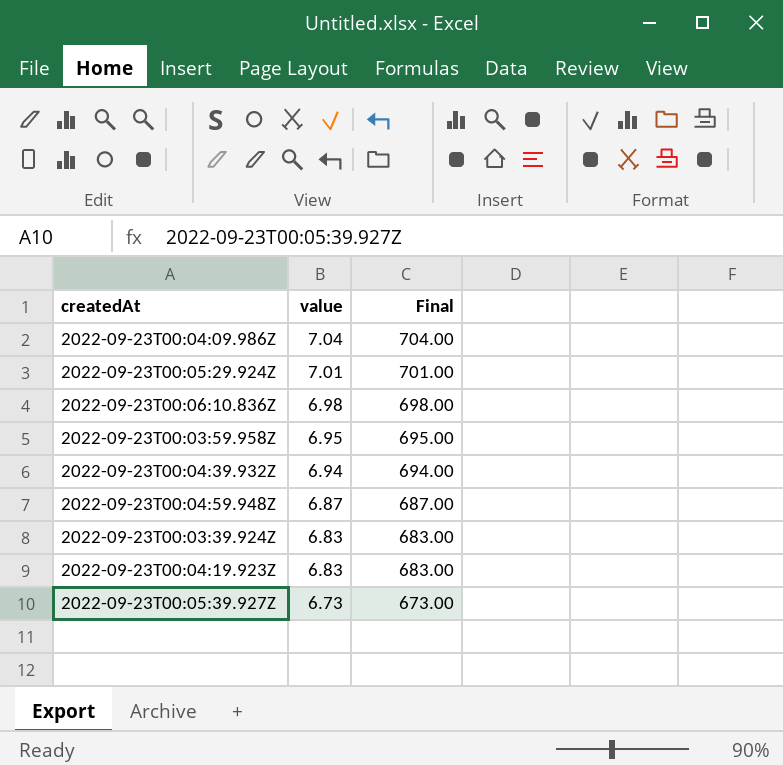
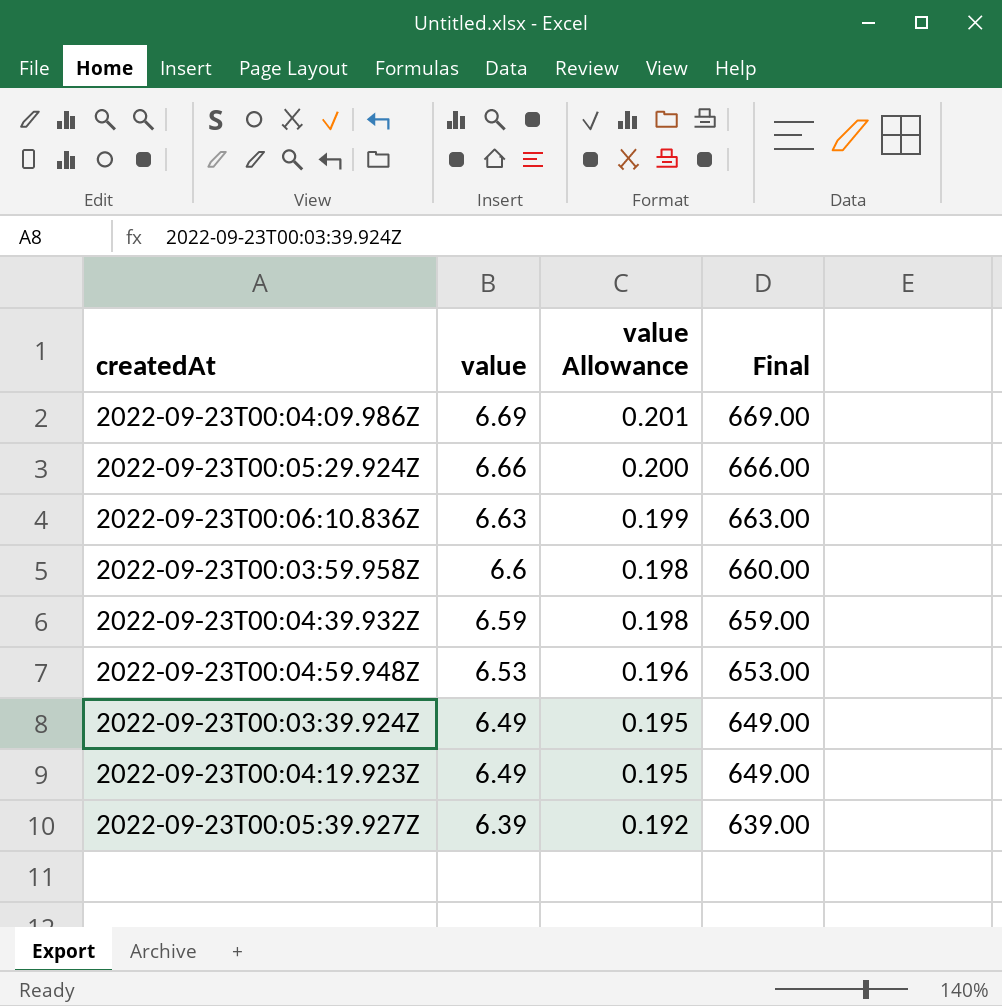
column value Allowance | formula: none -> [value] * 0.03
2022-09-23T00:04:09.986Z | value: 7.04 -> 6.69
2022-09-23T00:04:09.986Z | Final: 704.00 -> 669.00
2022-09-23T00:05:29.924Z | value: 7.01 -> 6.66
2022-09-23T00:05:29.924Z | Final: 701.00 -> 666.00
2022-09-23T00:06:10.836Z | value: 6.98 -> 6.63
2022-09-23T00:06:10.836Z | Final: 698.00 -> 663.00
2022-09-23T00:03:59.958Z | value: 6.95 -> 6.6
2022-09-23T00:03:59.958Z | Final: 695.00 -> 660.00
2022-09-23T00:04:39.932Z | value: 6.94 -> 6.59
2022-09-23T00:04:39.932Z | Final: 694.00 -> 659.00
2022-09-23T00:04:59.948Z | value: 6.87 -> 6.53
2022-09-23T00:04:59.948Z | Final: 687.00 -> 653.00
2022-09-23T00:03:39.924Z | value: 6.83 -> 6.49
2022-09-23T00:03:39.924Z | Final: 683.00 -> 649.00
2022-09-23T00:04:19.923Z | value: 6.83 -> 6.49
2022-09-23T00:04:19.923Z | Final: 683.00 -> 649.00
2022-09-23T00:05:39.927Z | value: 6.73 -> 6.39
2022-09-23T00:05:39.927Z | Final: 673.00 -> 639.00

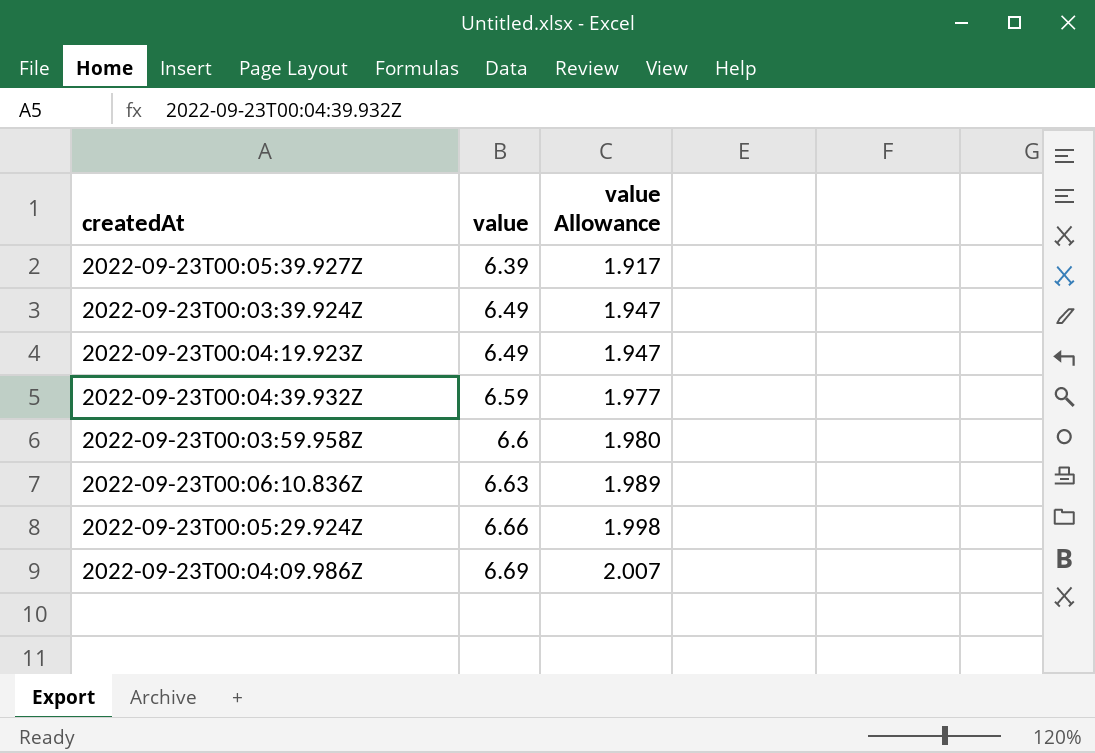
row order: value descending -> value ascending
column Final | formula: [value] * 100 -> none
column value Allowance | formula: [value] * 0.03 -> [value] * 0.3
row 2022-09-23T00:04:59.948Z: 6.53 | 0.196 | 653.00 -> none

